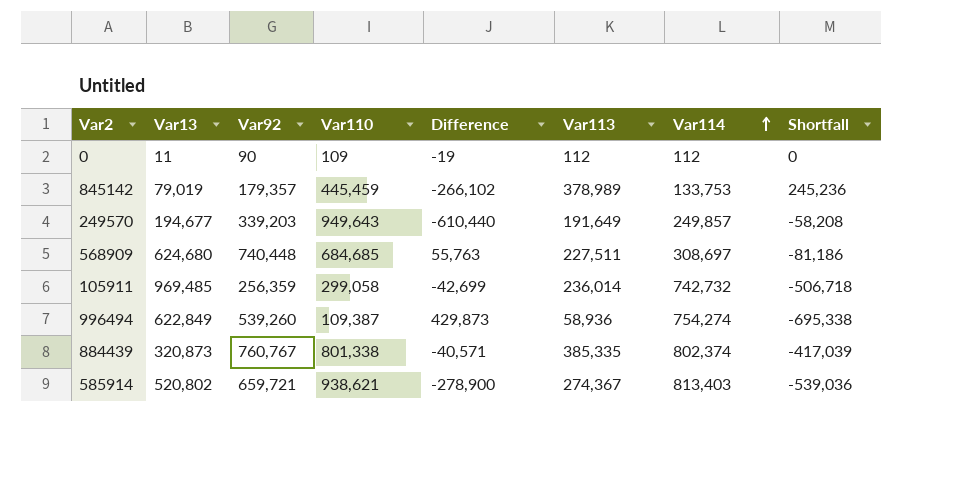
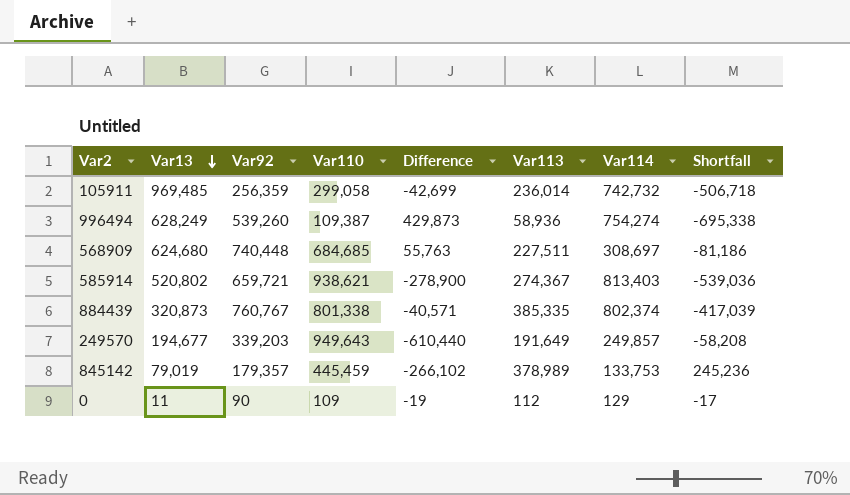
row order: Var114 ascending -> Var13 descending
996494 | Var13: 622,849 -> 628,249
0 | Var114: 112 -> 129
0 | Shortfall: 0 -> -17

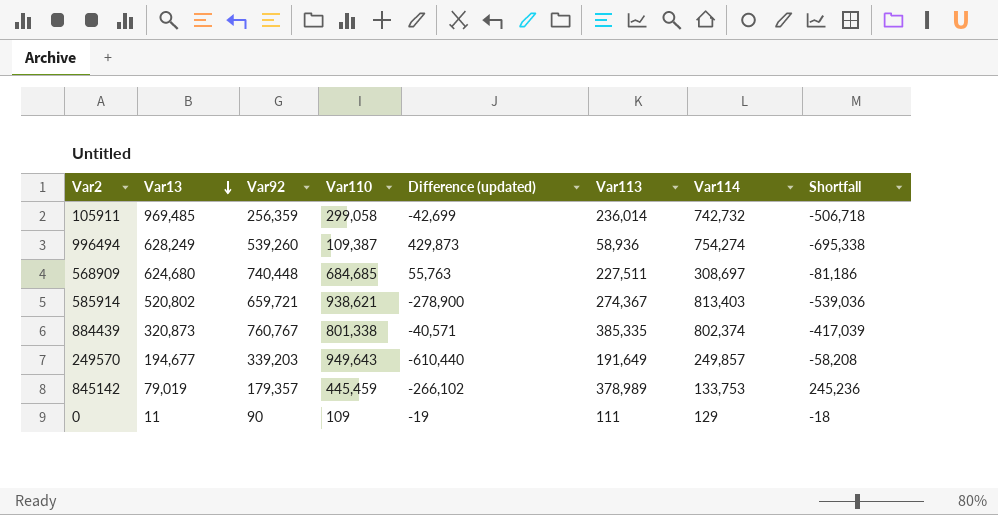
column name: Difference -> Difference (updated)
0 | Var113: 112 -> 111
0 | Shortfall: -17 -> -18

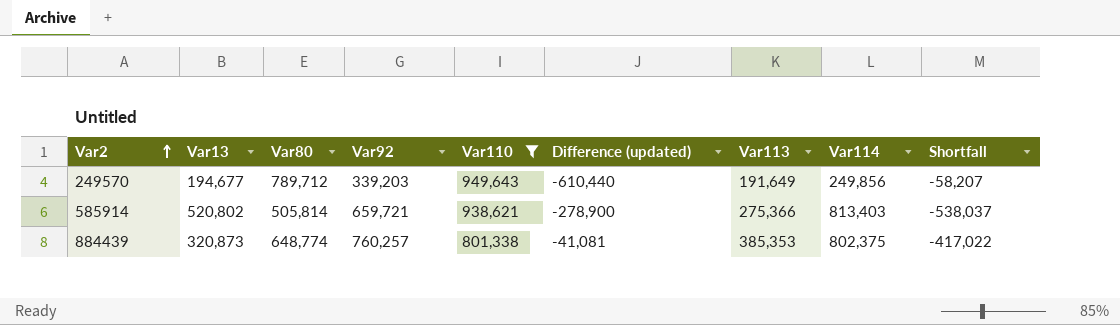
filter: none -> Var110 >= 801,338
row order: Var13 descending -> Var2 ascending
column Var80 | position: none -> 3
249570 | Var114: 249,857 -> 249,856
249570 | Shortfall: -58,208 -> -58,207
585914 | Var113: 274,367 -> 275,366
585914 | Shortfall: -539,036 -> -538,037
884439 | Var92: 760,767 -> 760,257
884439 | Difference (updated): -40,571 -> -41,081
884439 | Var113: 385,335 -> 385,353
884439 | Var114: 802,374 -> 802,375
884439 | Shortfall: -417,039 -> -417,022

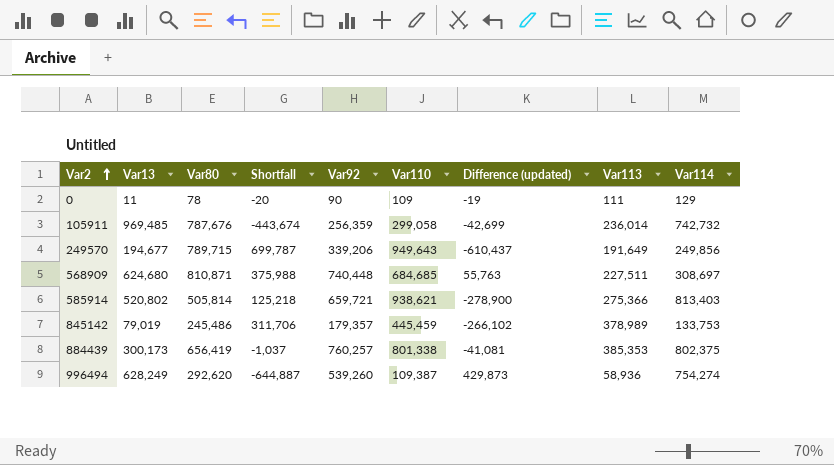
filter: Var110 >= 801,338 -> none
column Shortfall | formula: [Var113] - [Var114] -> [Var110] - [Var114]
column Shortfall | position: 9 -> 4
249570 | Var80: 789,712 -> 789,715
249570 | Var92: 339,203 -> 339,206
249570 | Difference (updated): -610,440 -> -610,437
884439 | Var13: 320,873 -> 300,173
884439 | Var80: 648,774 -> 656,419

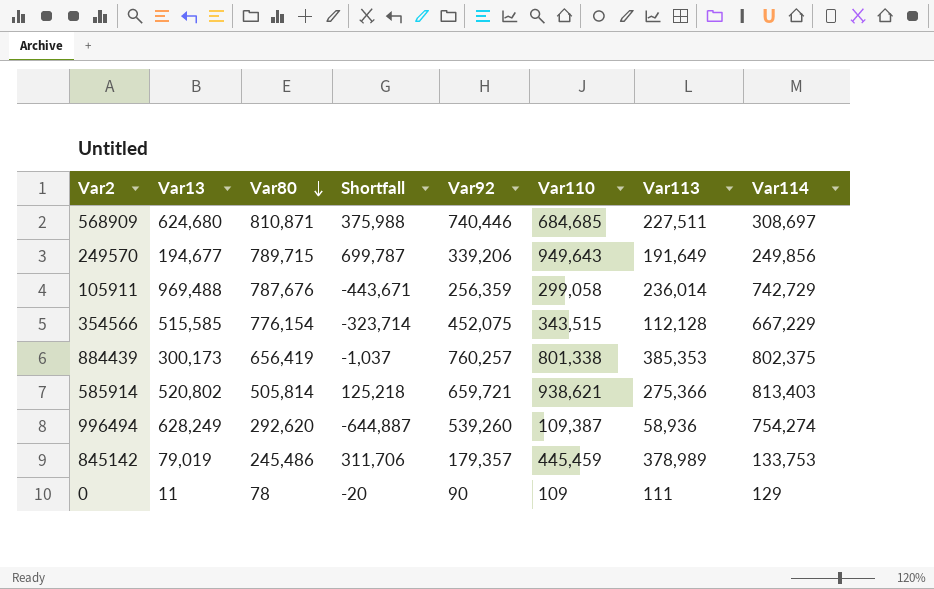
row order: Var2 ascending -> Var80 descending
column Difference (updated) | formula: [Var92] - [Var110] -> none
568909 | Var92: 740,448 -> 740,446
105911 | Var13: 969,485 -> 969,488
105911 | Shortfall: -443,674 -> -443,671
105911 | Var114: 742,732 -> 742,729
row 354566: none -> 515,585 | 776,154 | -323,714 | 452,075 | 343,515 | 112,128 | 667,229

